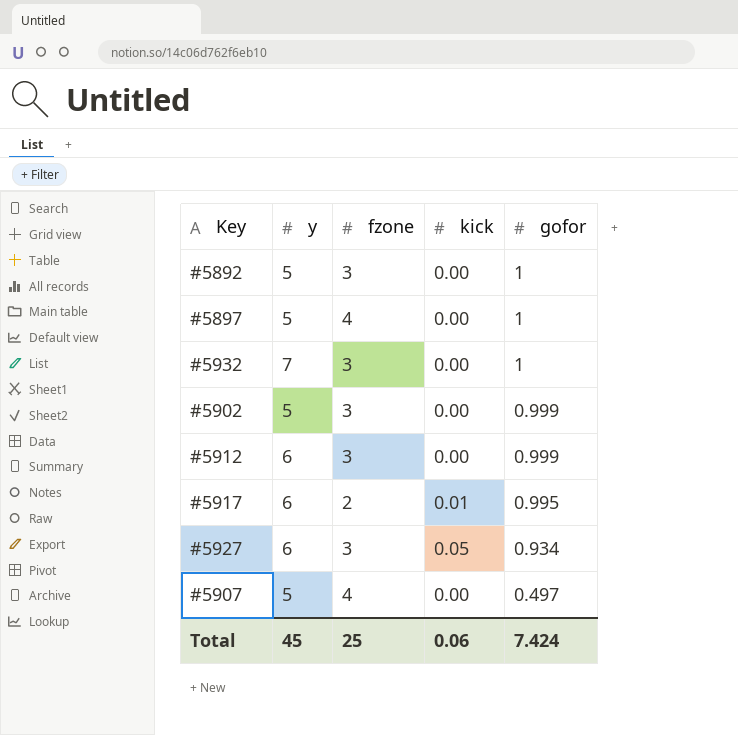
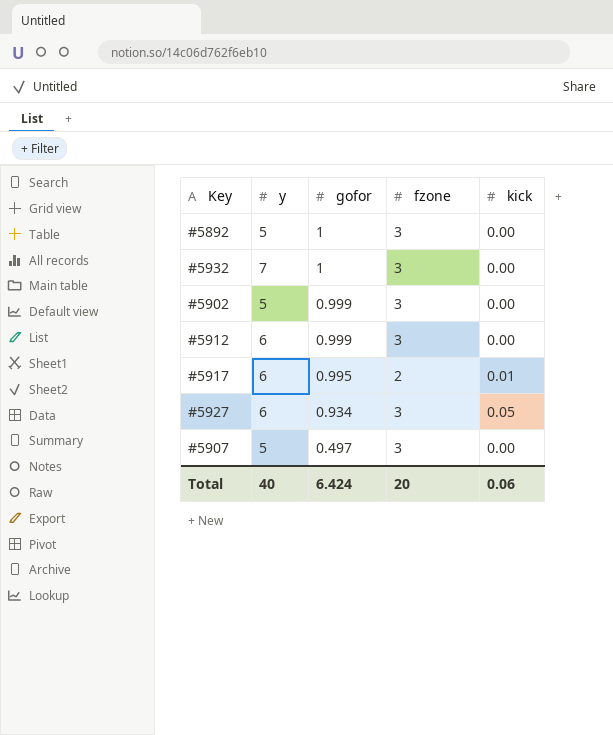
column gofor | position: 5 -> 3
row #5897: 5 | 4 | 0.00 | 1 -> none
#5907 | fzone: 4 -> 3
Total | y: 45 -> 40
Total | gofor: 7.424 -> 6.424
Total | fzone: 25 -> 20

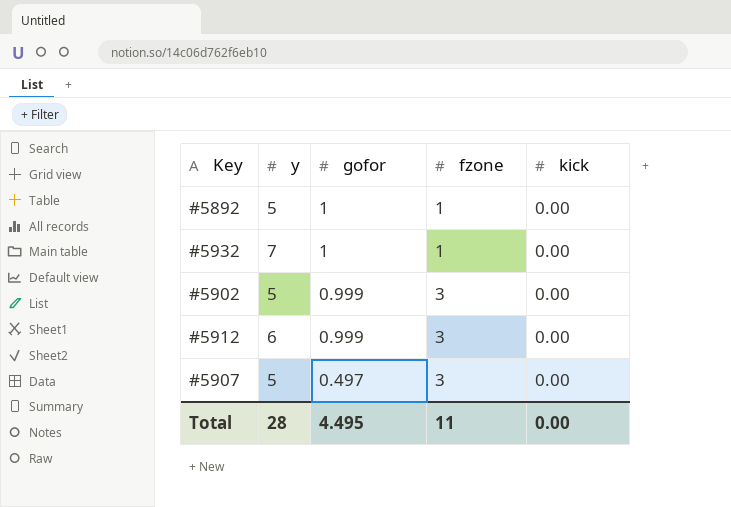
row #5917: 6 | 0.995 | 2 | 0.01 -> none
row #5927: 6 | 0.934 | 3 | 0.05 -> none
#5892 | fzone: 3 -> 1
#5932 | fzone: 3 -> 1
Total | y: 40 -> 28
Total | gofor: 6.424 -> 4.495
Total | fzone: 20 -> 11
Total | kick: 0.06 -> 0.00

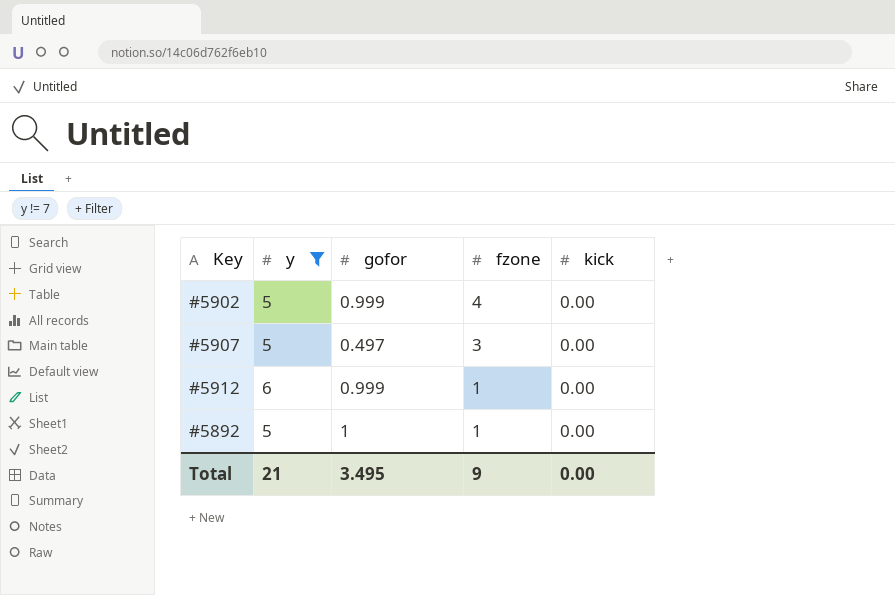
filter: none -> y != 7
row order: gofor descending -> fzone descending
#5902 | fzone: 3 -> 4
#5912 | fzone: 3 -> 1
Total | y: 28 -> 21
Total | gofor: 4.495 -> 3.495
Total | fzone: 11 -> 9

